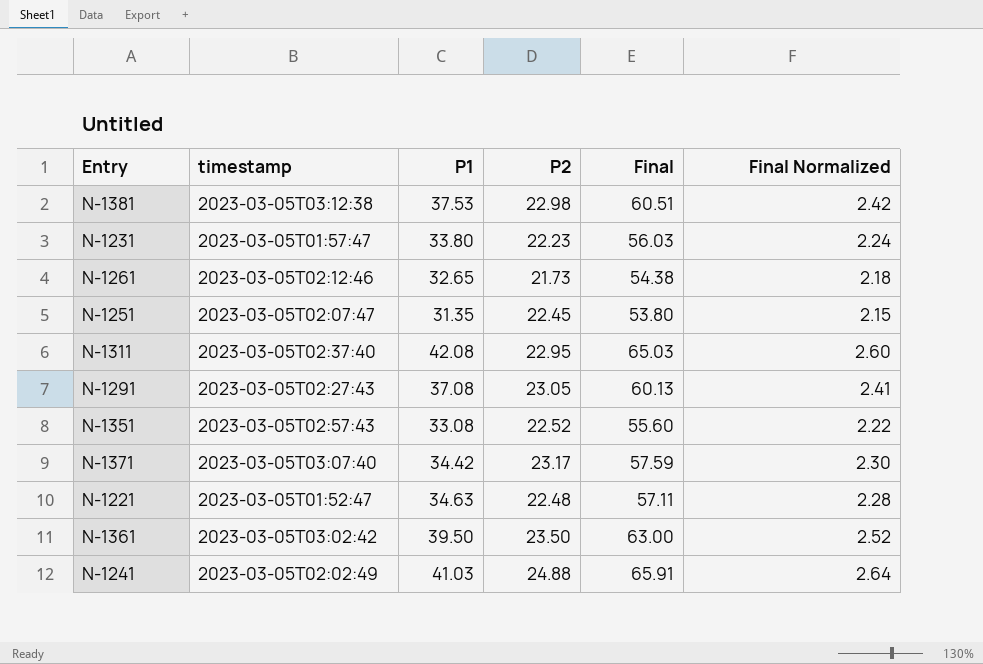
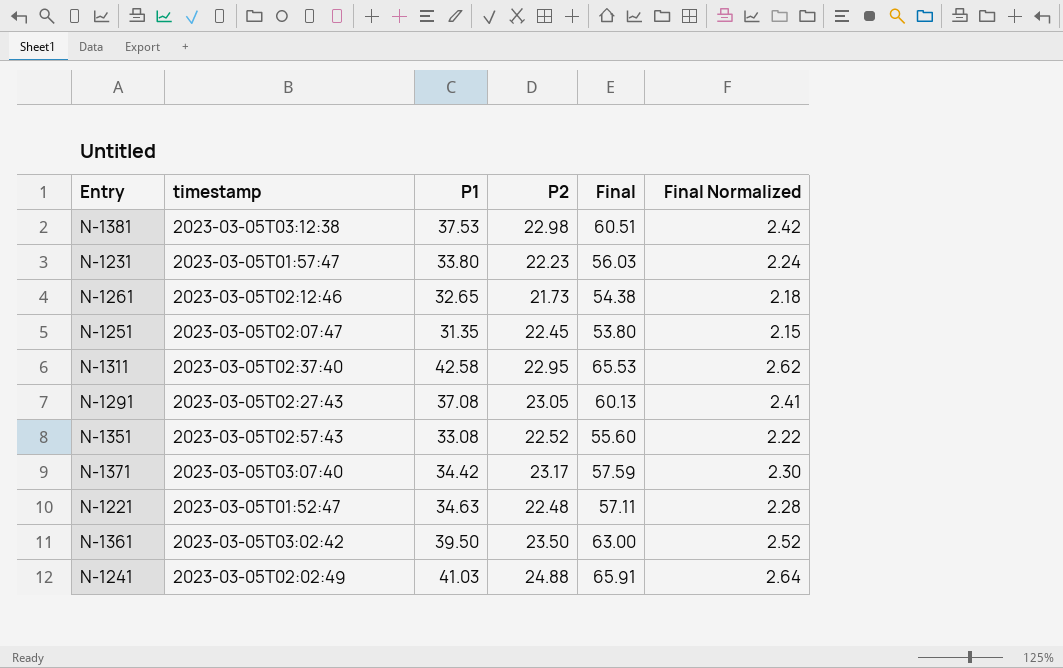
N-1311 | P1: 42.08 -> 42.58
N-1311 | Final: 65.03 -> 65.53
N-1311 | Final Normalized: 2.60 -> 2.62

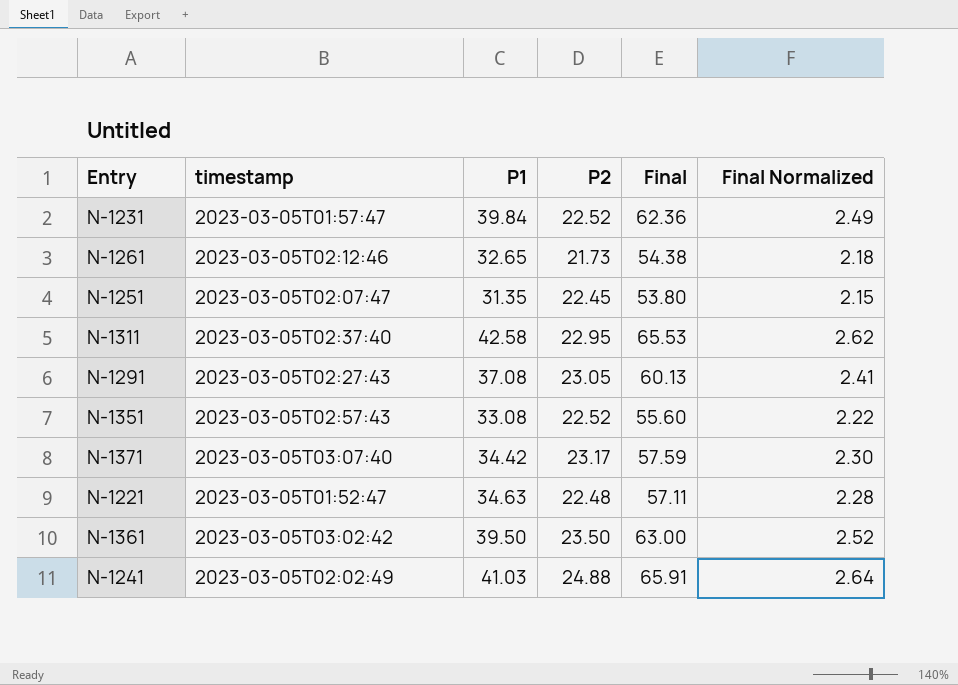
row N-1381: 2023-03-05T03:12:38 | 37.53 | 22.98 | 60.51 | 2.42 -> none
N-1231 | P1: 33.80 -> 39.84
N-1231 | P2: 22.23 -> 22.52
N-1231 | Final: 56.03 -> 62.36
N-1231 | Final Normalized: 2.24 -> 2.49

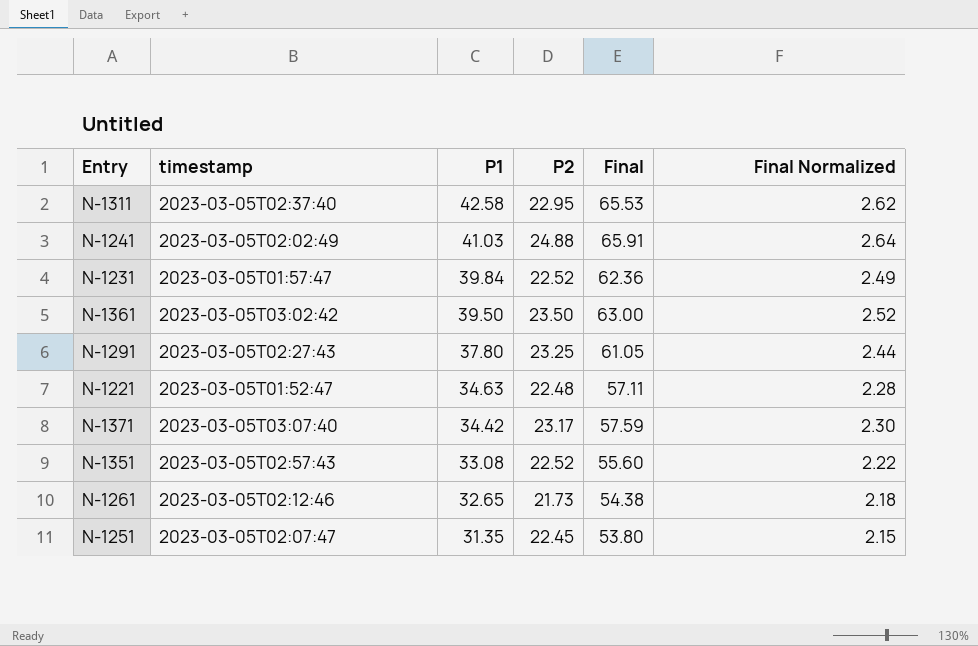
row order: none -> P1 descending
N-1291 | P1: 37.08 -> 37.80
N-1291 | P2: 23.05 -> 23.25
N-1291 | Final: 60.13 -> 61.05
N-1291 | Final Normalized: 2.41 -> 2.44

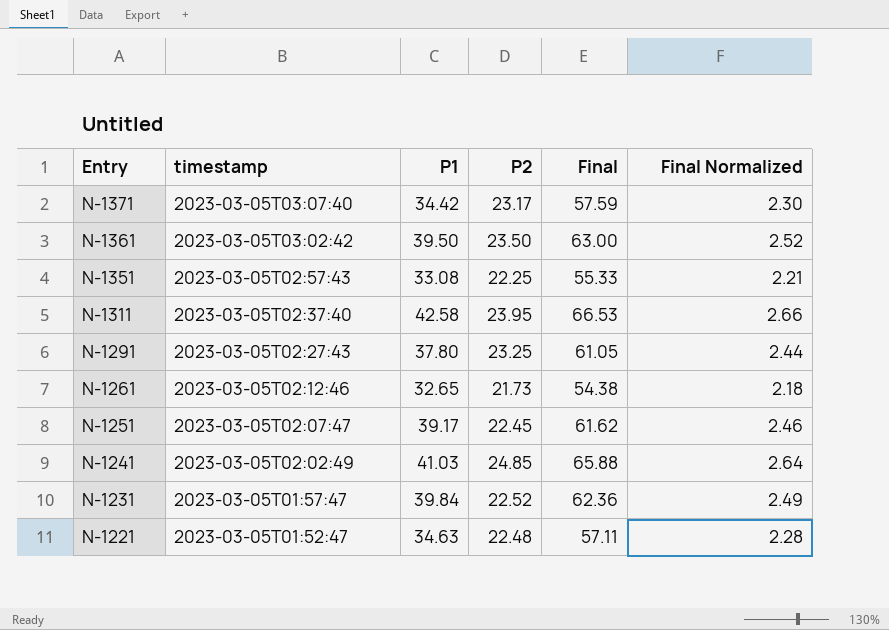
row order: P1 descending -> Entry descending
N-1351 | P2: 22.52 -> 22.25
N-1351 | Final: 55.60 -> 55.33
N-1351 | Final Normalized: 2.22 -> 2.21
N-1311 | P2: 22.95 -> 23.95
N-1311 | Final: 65.53 -> 66.53
N-1311 | Final Normalized: 2.62 -> 2.66
N-1251 | P1: 31.35 -> 39.17
N-1251 | Final: 53.80 -> 61.62
N-1251 | Final Normalized: 2.15 -> 2.46
N-1241 | P2: 24.88 -> 24.85
N-1241 | Final: 65.91 -> 65.88

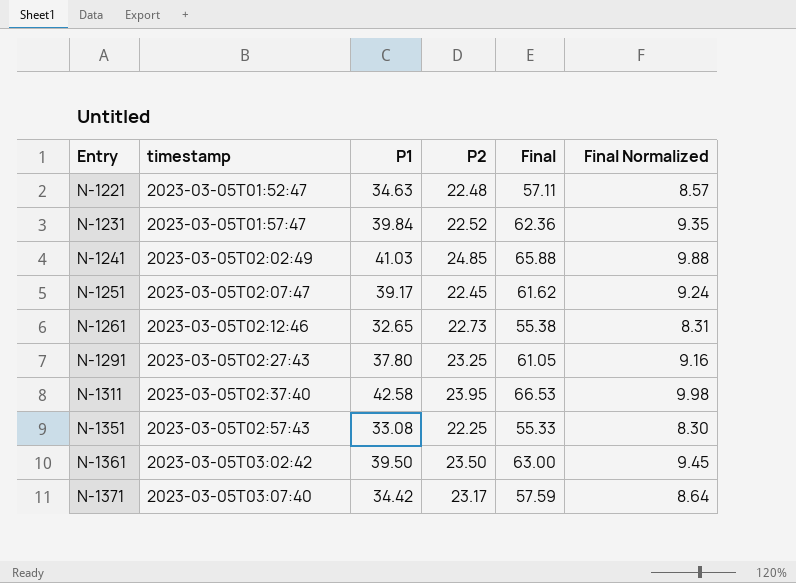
row order: Entry descending -> Entry ascending
column Final Normalized | formula: [Final] * 0.04 -> [Final] * 0.15
N-1261 | P2: 21.73 -> 22.73
N-1261 | Final: 54.38 -> 55.38

